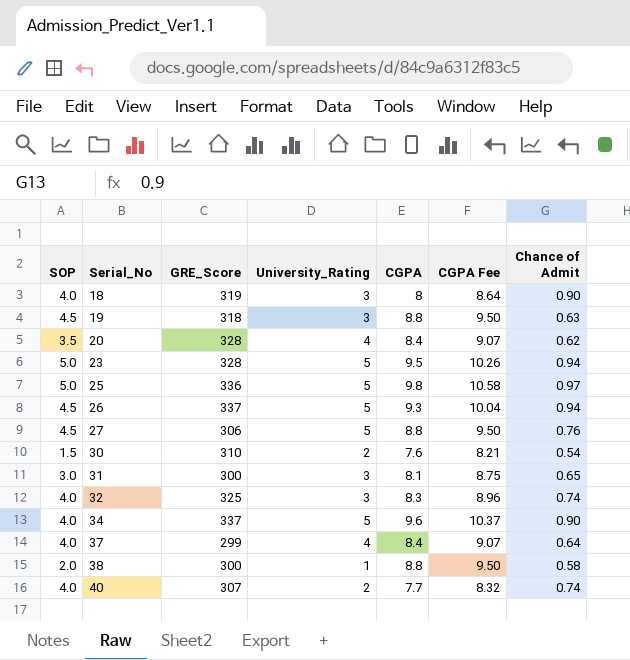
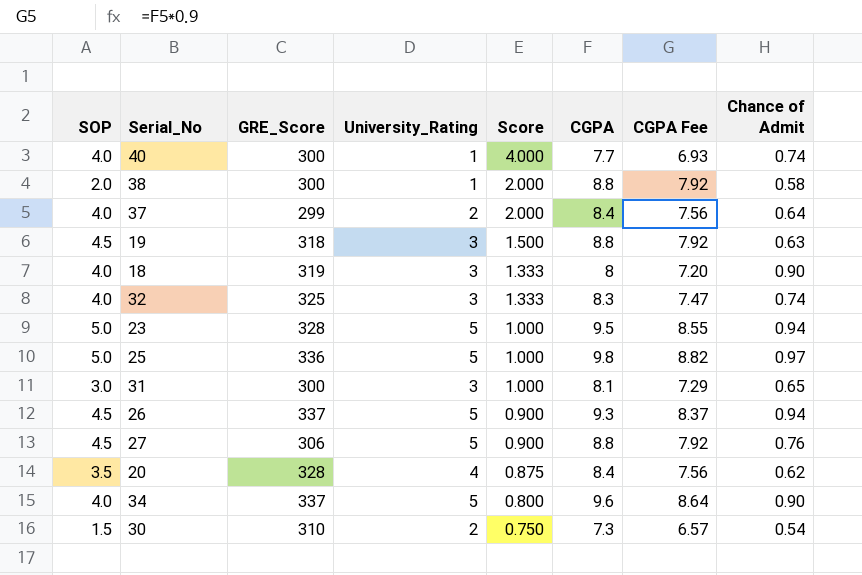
row order: Serial_No ascending -> Score descending
column Score | formula: none -> [SOP] / [University_Rating]
column CGPA Fee | formula: [CGPA] * 1.08 -> [CGPA] * 0.9
40 | GRE_Score: 307 -> 300
40 | University_Rating: 2 -> 1
37 | University_Rating: 4 -> 2
30 | CGPA: 7.6 -> 7.3

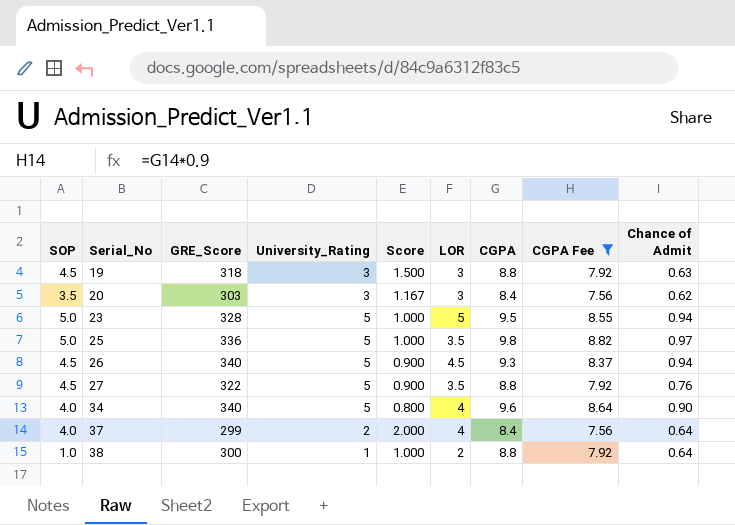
filter: none -> CGPA Fee >= 7.56
row order: Score descending -> Serial_No ascending
column LOR | position: none -> 6
20 | GRE_Score: 328 -> 303
20 | University_Rating: 4 -> 3
20 | Score: 0.875 -> 1.167
26 | GRE_Score: 337 -> 340
27 | GRE_Score: 306 -> 322
34 | GRE_Score: 337 -> 340
38 | SOP: 2.0 -> 1.0
38 | Score: 2.000 -> 1.000
38 | Chance of Admit: 0.58 -> 0.64

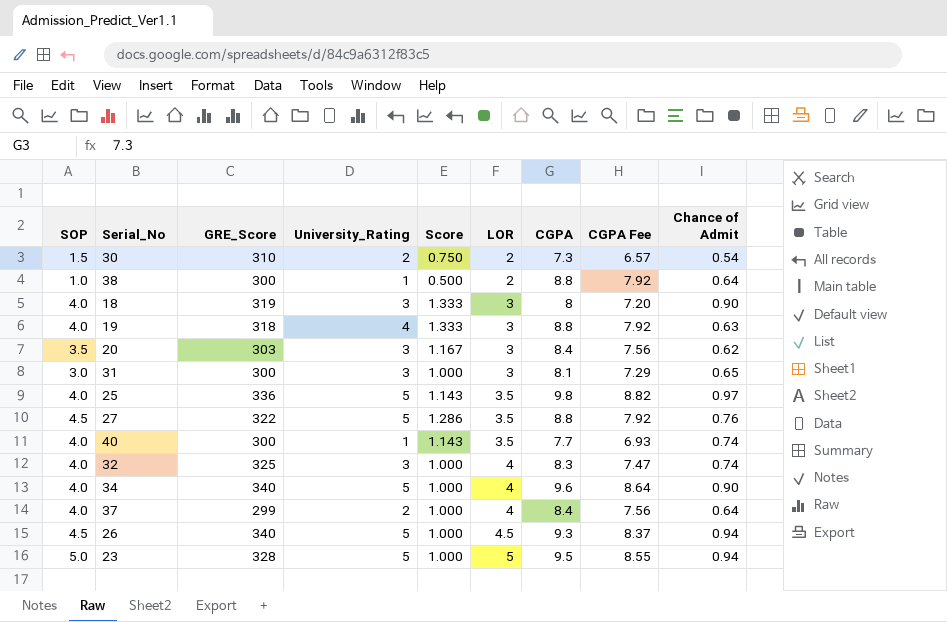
filter: CGPA Fee >= 7.56 -> none
row order: Serial_No ascending -> LOR ascending
column Score | formula: [SOP] / [University_Rating] -> [SOP] / [LOR]
19 | SOP: 4.5 -> 4.0
19 | University_Rating: 3 -> 4
25 | SOP: 5.0 -> 4.0

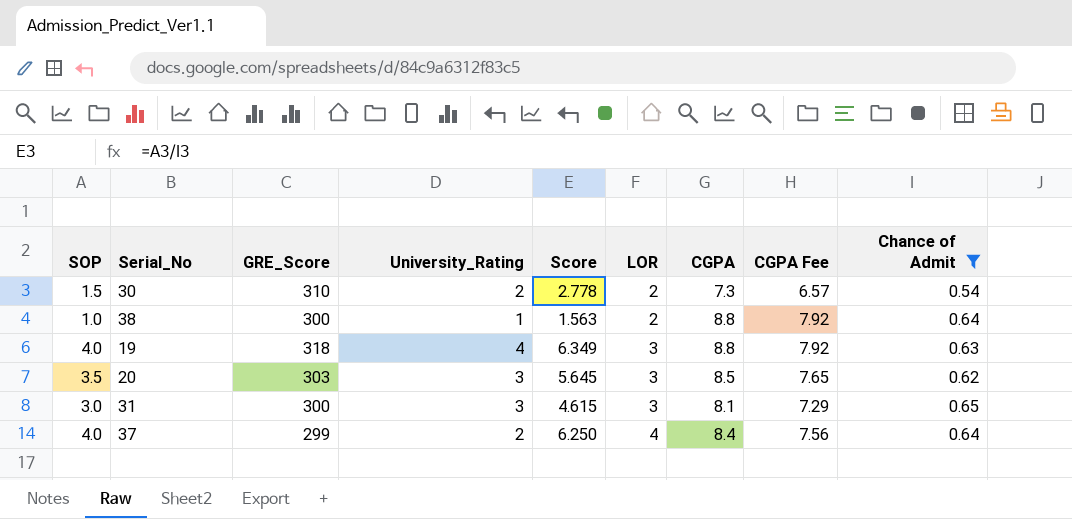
filter: none -> Chance of Admit <= 0.65
column Score | formula: [SOP] / [LOR] -> [SOP] / [Chance of Admit]
20 | CGPA: 8.4 -> 8.5
20 | CGPA Fee: 7.56 -> 7.65

